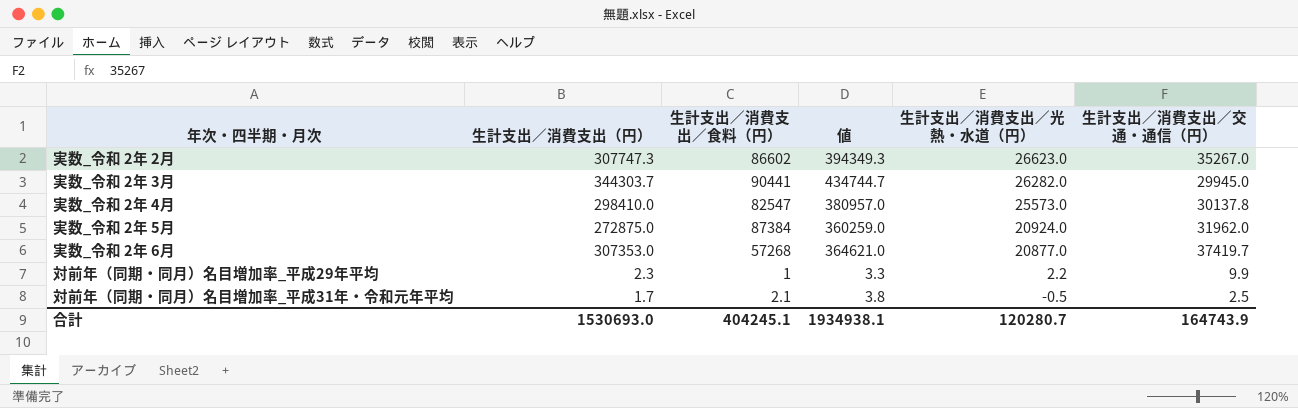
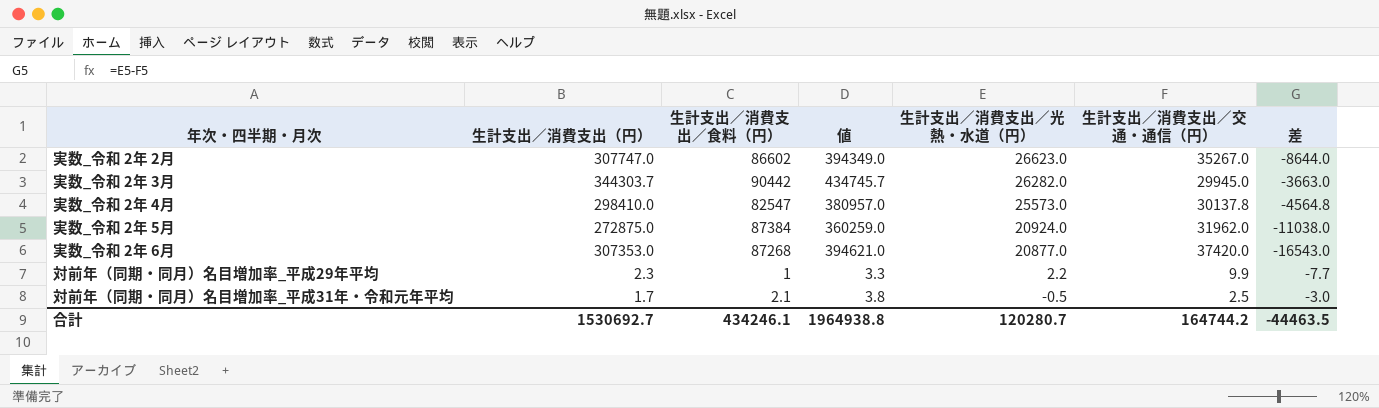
column 差 | formula: none -> [生計支出／消費支出／光熱・水道（円）] - [生計支出／消費支出／交通・通信（円）]
実数_令和 2年 2月 | 生計支出／消費支出（円）: 307747.3 -> 307747.0
実数_令和 2年 2月 | 値: 394349.3 -> 394349.0
実数_令和 2年 3月 | 生計支出／消費支出／食料（円）: 90441 -> 90442
実数_令和 2年 3月 | 値: 434744.7 -> 434745.7
実数_令和 2年 6月 | 生計支出／消費支出／食料（円）: 57268 -> 87268
実数_令和 2年 6月 | 値: 364621.0 -> 394621.0
実数_令和 2年 6月 | 生計支出／消費支出／交通・通信（円）: 37419.7 -> 37420.0
合計 | 生計支出／消費支出（円）: 1530693.0 -> 1530692.7
合計 | 生計支出／消費支出／食料（円）: 404245.1 -> 434246.1
合計 | 値: 1934938.1 -> 1964938.8
合計 | 生計支出／消費支出／交通・通信（円）: 164743.9 -> 164744.2

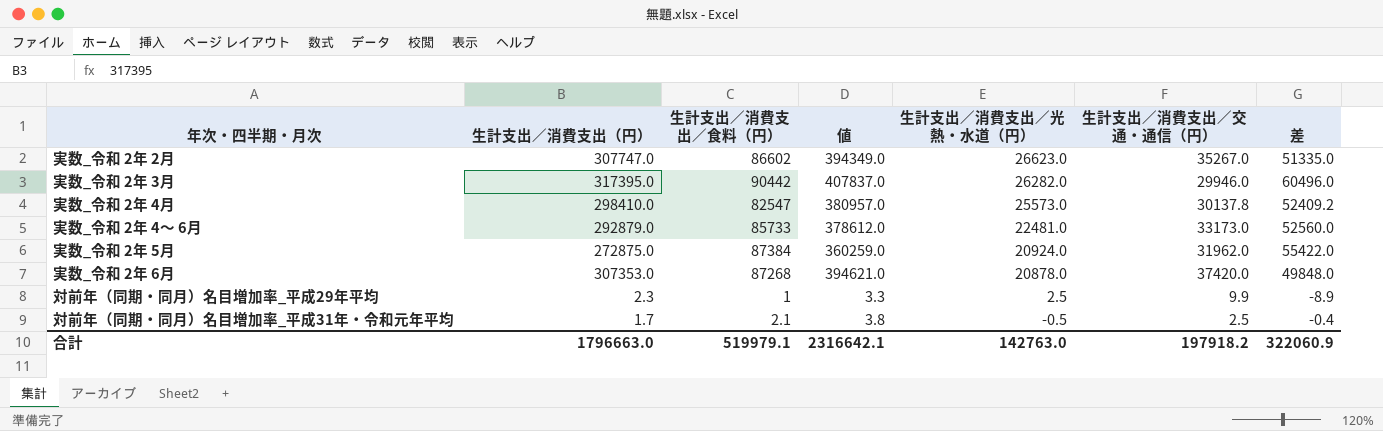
column 差 | formula: [生計支出／消費支出／光熱・水道（円）] - [生計支出／消費支出／交通・通信（円）] -> [生計支出／消費支出／食料（円）] - [生計支出／消費支出／交通・通信（円）]
実数_令和 2年 3月 | 生計支出／消費支出（円）: 344303.7 -> 317395.0
実数_令和 2年 3月 | 値: 434745.7 -> 407837.0
実数_令和 2年 3月 | 生計支出／消費支出／交通・通信（円）: 29945.0 -> 29946.0
row 実数_令和 2年 4～ 6月: none -> 292879.0 | 85733 | 378612.0 | 22481.0 | 33173.0 | 52560.0
実数_令和 2年 6月 | 生計支出／消費支出／光熱・水道（円）: 20877.0 -> 20878.0
対前年（同期・同月）名目増加率_平成29年平均 | 生計支出／消費支出／光熱・水道（円）: 2.2 -> 2.5
合計 | 生計支出／消費支出（円）: 1530692.7 -> 1796663.0
合計 | 生計支出／消費支出／食料（円）: 434246.1 -> 519979.1
合計 | 値: 1964938.8 -> 2316642.1
合計 | 生計支出／消費支出／光熱・水道（円）: 120280.7 -> 142763.0
合計 | 生計支出／消費支出／交通・通信（円）: 164744.2 -> 197918.2
合計 | 差: -44463.5 -> 322060.9

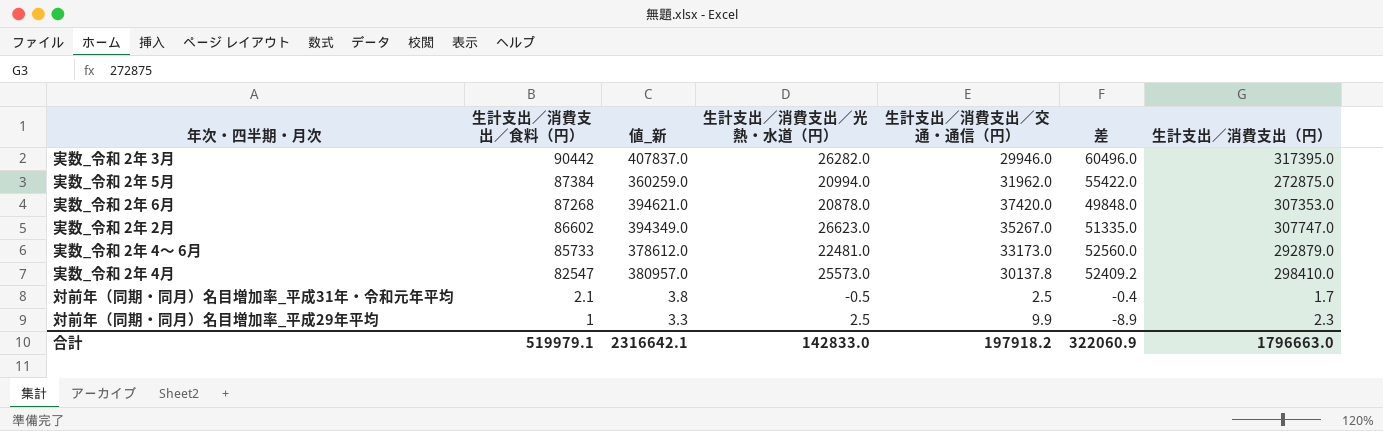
row order: 生計支出／消費支出／光熱・水道（円） descending -> 生計支出／消費支出／食料（円） descending
column name: 値 -> 値_新
column 生計支出／消費支出（円） | position: 2 -> 7
実数_令和 2年 5月 | 生計支出／消費支出／光熱・水道（円）: 20924.0 -> 20994.0
合計 | 生計支出／消費支出／光熱・水道（円）: 142763.0 -> 142833.0

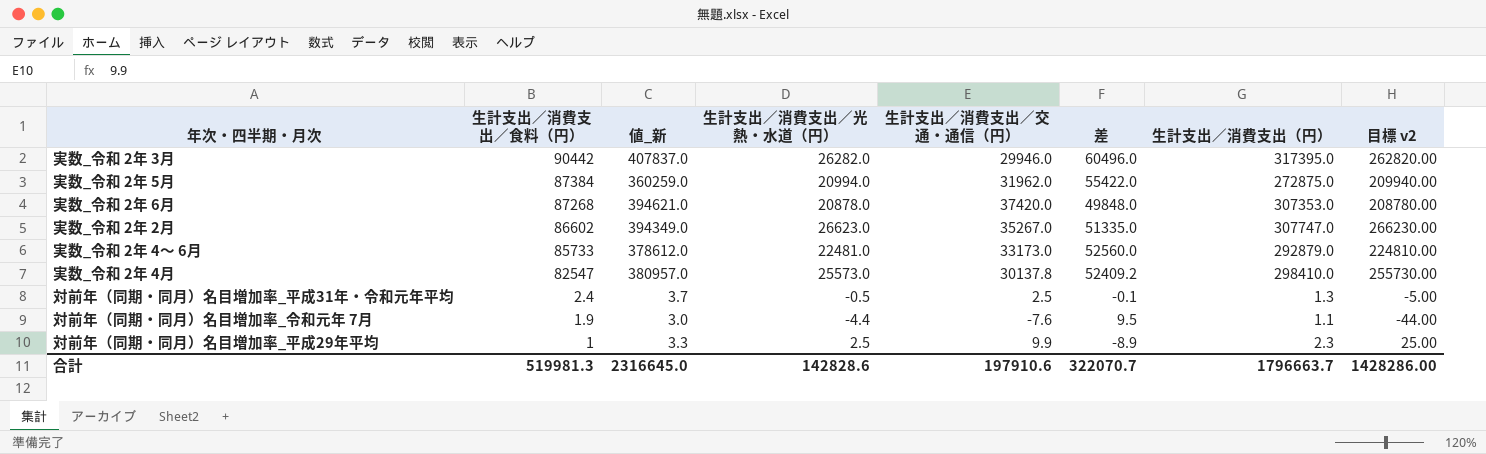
column 目標 v2 | formula: none -> [生計支出／消費支出／光熱・水道（円）] * 10
対前年（同期・同月）名目増加率_平成31年・令和元年平均 | 生計支出／消費支出／食料（円）: 2.1 -> 2.4
対前年（同期・同月）名目増加率_平成31年・令和元年平均 | 値_新: 3.8 -> 3.7
対前年（同期・同月）名目増加率_平成31年・令和元年平均 | 差: -0.4 -> -0.1
対前年（同期・同月）名目増加率_平成31年・令和元年平均 | 生計支出／消費支出（円）: 1.7 -> 1.3
row 対前年（同期・同月）名目増加率_令和元年 7月: none -> 1.9 | 3.0 | -4.4 | -7.6 | 9.5 | 1.1 | -44.00
合計 | 生計支出／消費支出／食料（円）: 519979.1 -> 519981.3
合計 | 値_新: 2316642.1 -> 2316645.0
合計 | 生計支出／消費支出／光熱・水道（円）: 142833.0 -> 142828.6
合計 | 生計支出／消費支出／交通・通信（円）: 197918.2 -> 197910.6
合計 | 差: 322060.9 -> 322070.7
合計 | 生計支出／消費支出（円）: 1796663.0 -> 1796663.7

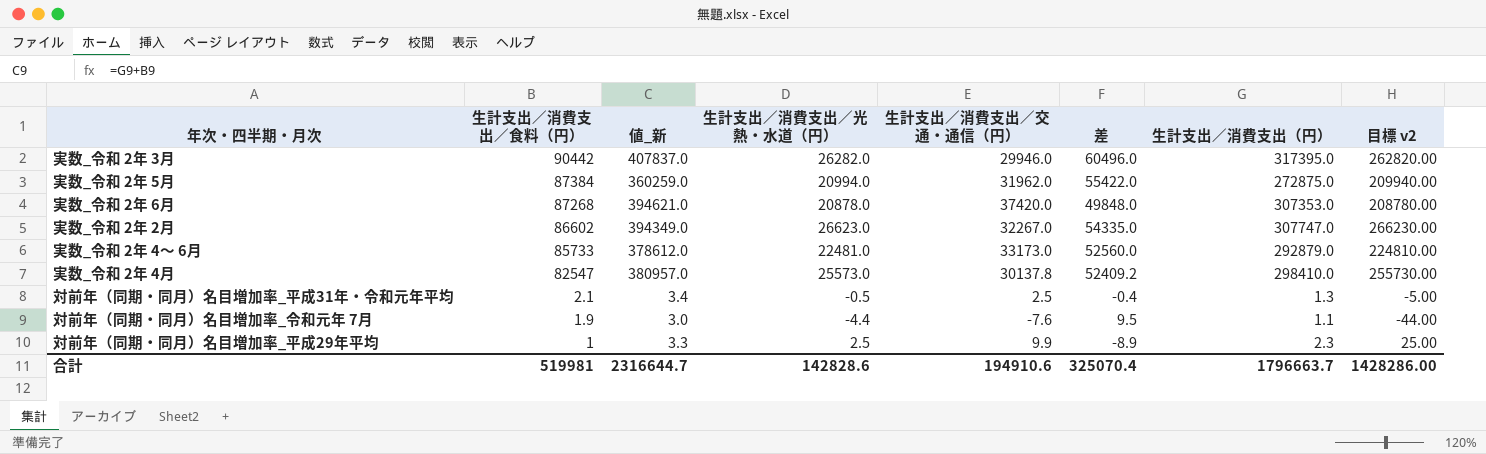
実数_令和 2年 2月 | 生計支出／消費支出／交通・通信（円）: 35267.0 -> 32267.0
実数_令和 2年 2月 | 差: 51335.0 -> 54335.0
対前年（同期・同月）名目増加率_平成31年・令和元年平均 | 生計支出／消費支出／食料（円）: 2.4 -> 2.1
対前年（同期・同月）名目増加率_平成31年・令和元年平均 | 値_新: 3.7 -> 3.4
対前年（同期・同月）名目増加率_平成31年・令和元年平均 | 差: -0.1 -> -0.4
合計 | 生計支出／消費支出／食料（円）: 519981.3 -> 519981
合計 | 値_新: 2316645.0 -> 2316644.7
合計 | 生計支出／消費支出／交通・通信（円）: 197910.6 -> 194910.6
合計 | 差: 322070.7 -> 325070.4

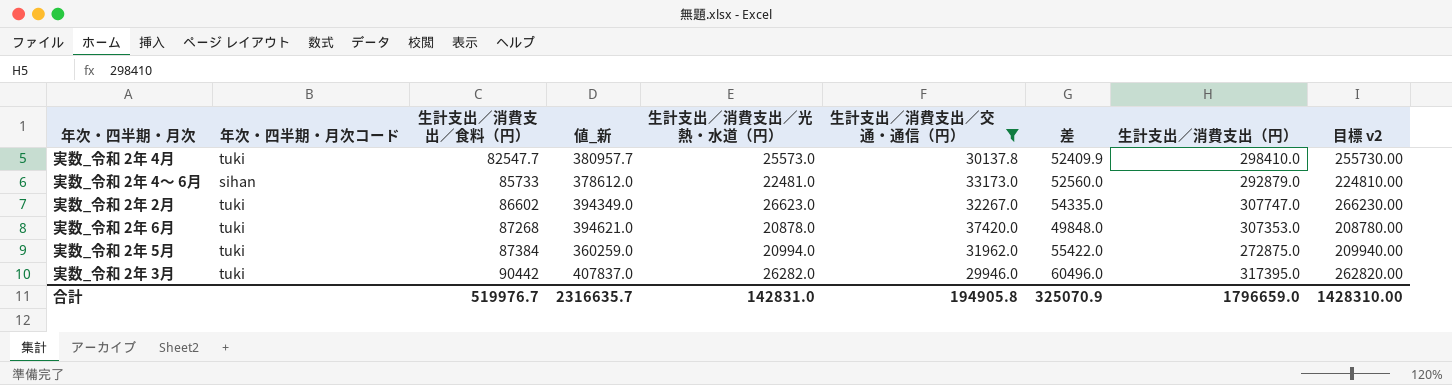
filter: none -> 生計支出／消費支出／交通・通信（円） >= 29946.0
row order: 生計支出／消費支出／食料（円） descending -> 生計支出／消費支出／食料（円） ascending
column 年次・四半期・月次コード | position: none -> 2
実数_令和 2年 4月 | 生計支出／消費支出／食料（円）: 82547 -> 82547.7
実数_令和 2年 4月 | 値_新: 380957.0 -> 380957.7
実数_令和 2年 4月 | 差: 52409.2 -> 52409.9
合計 | 生計支出／消費支出／食料（円）: 519981 -> 519976.7
合計 | 値_新: 2316644.7 -> 2316635.7
合計 | 生計支出／消費支出／光熱・水道（円）: 142828.6 -> 142831.0
合計 | 生計支出／消費支出／交通・通信（円）: 194910.6 -> 194905.8
合計 | 差: 325070.4 -> 325070.9
合計 | 生計支出／消費支出（円）: 1796663.7 -> 1796659.0
合計 | 目標 v2: 1428286.00 -> 1428310.00

